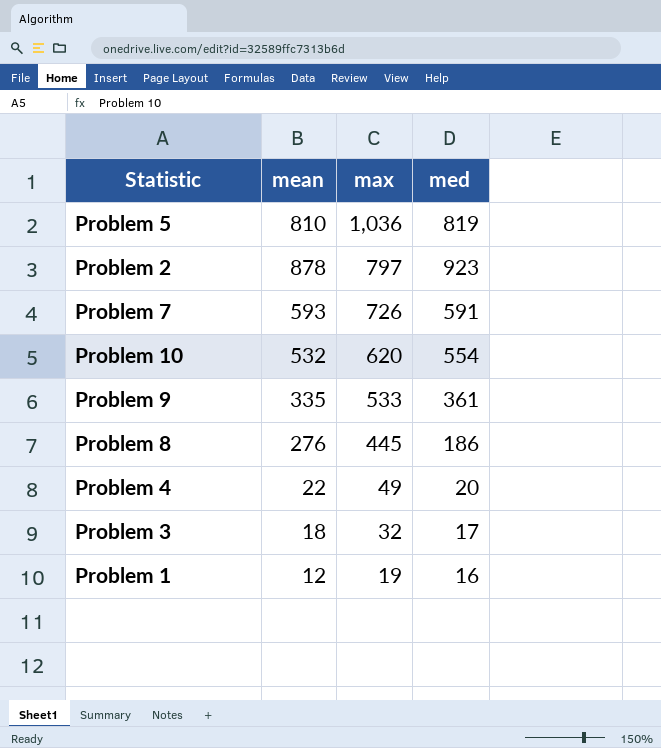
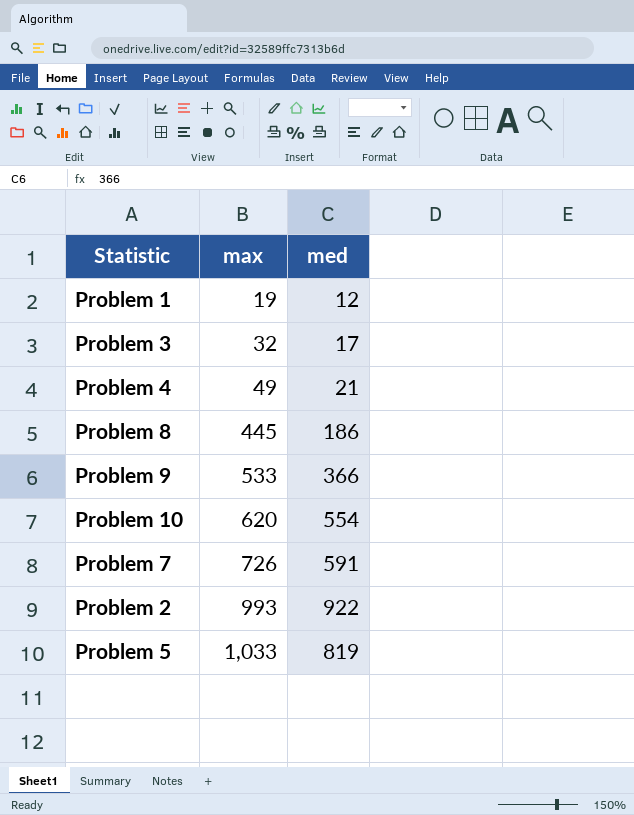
row order: max descending -> max ascending
column mean | position: 2 -> none
Problem 1 | med: 16 -> 12
Problem 4 | med: 20 -> 21
Problem 9 | med: 361 -> 366
Problem 2 | max: 797 -> 993
Problem 2 | med: 923 -> 922
Problem 5 | max: 1,036 -> 1,033

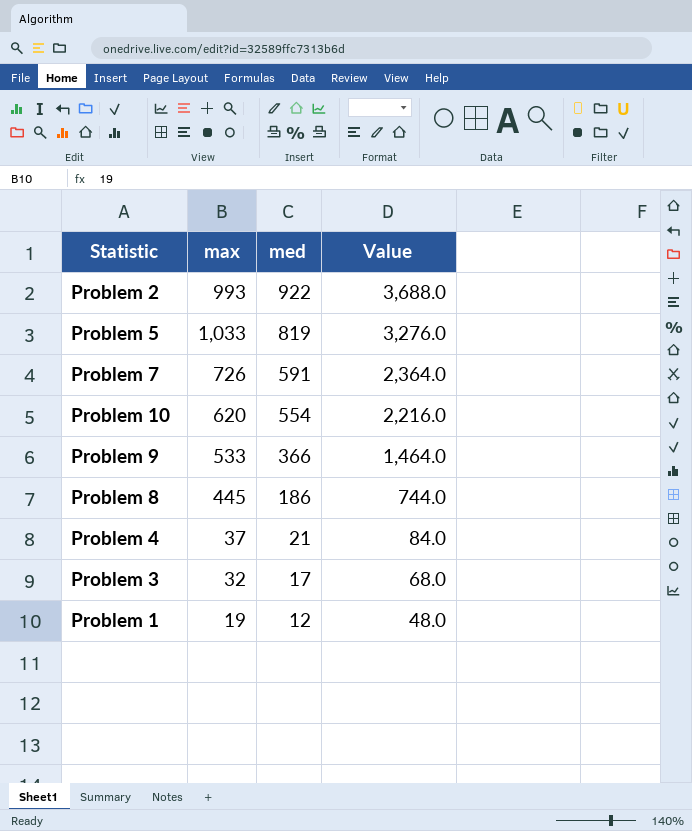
row order: max ascending -> med descending
column Value | formula: none -> [med] * 4
Problem 4 | max: 49 -> 37

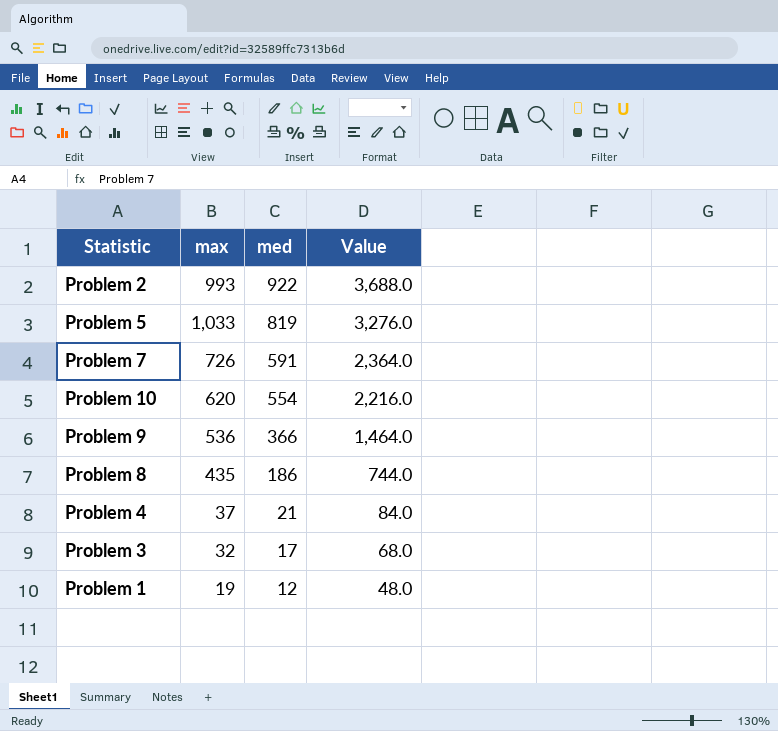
Problem 9 | max: 533 -> 536
Problem 8 | max: 445 -> 435

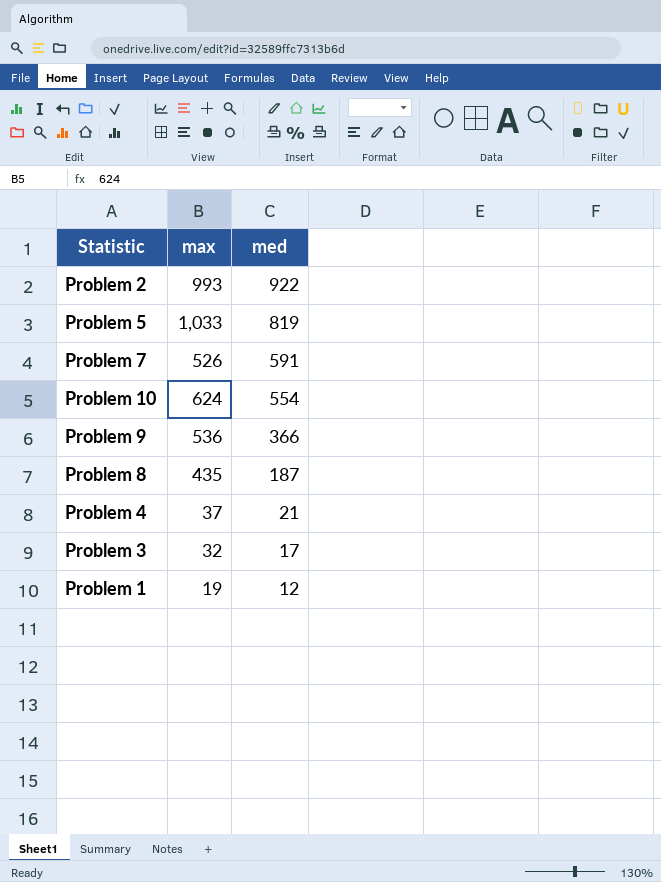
column Value | formula: [med] * 4 -> none
Problem 7 | max: 726 -> 526
Problem 10 | max: 620 -> 624
Problem 8 | med: 186 -> 187

